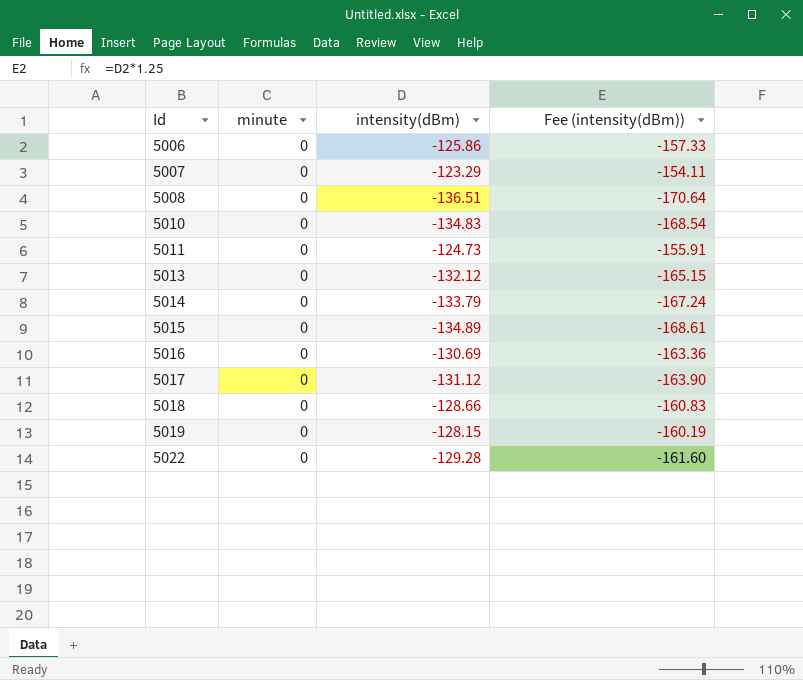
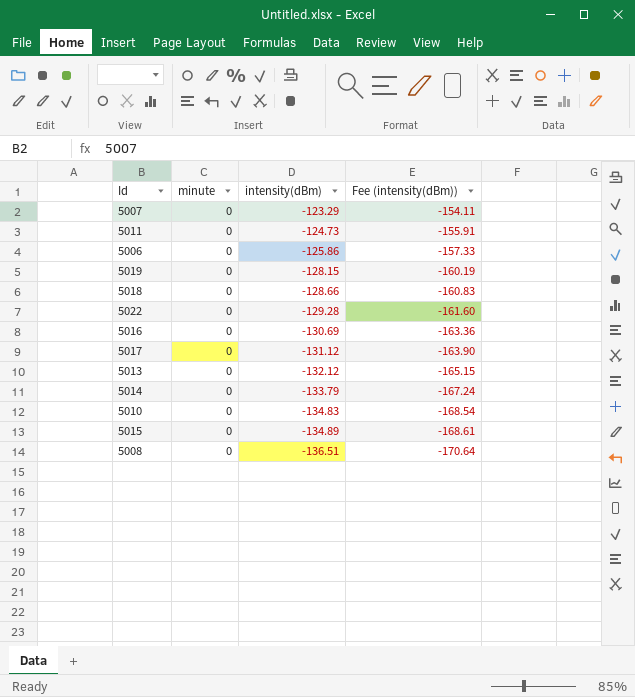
row order: Id ascending -> intensity(dBm) descending

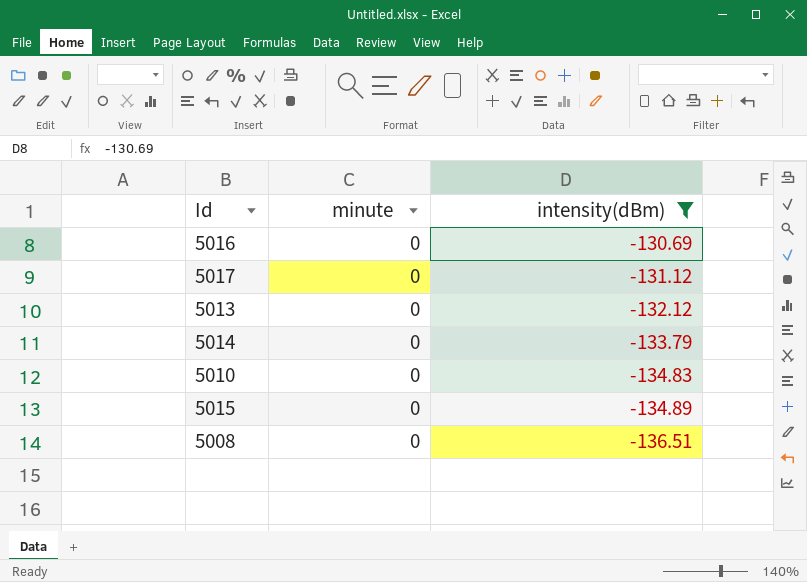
filter: none -> intensity(dBm) <= -130.69
column Fee (intensity(dBm)) | formula: [intensity(dBm)] * 1.25 -> none

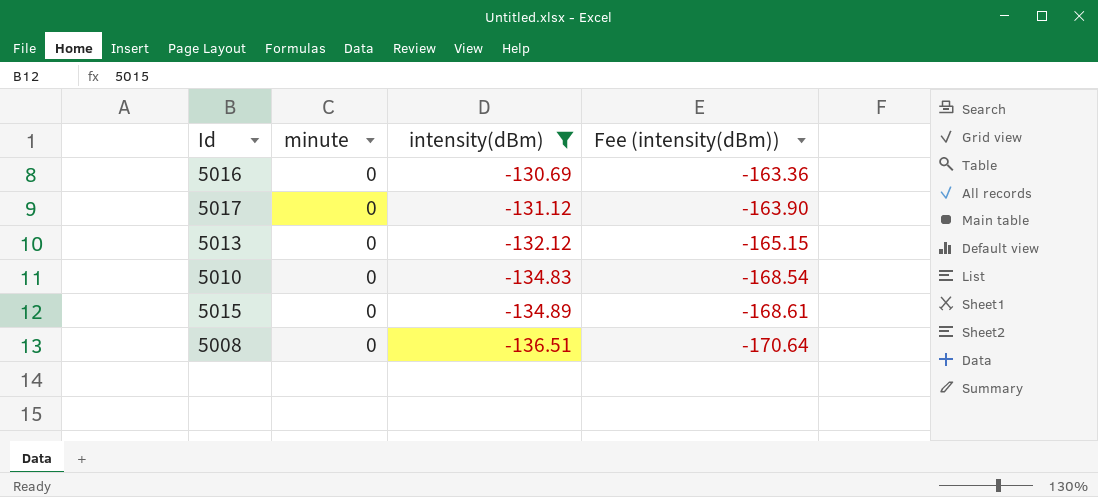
column Fee (intensity(dBm)) | formula: none -> [intensity(dBm)] * 1.25
row 5014: 0 | -133.79 -> none

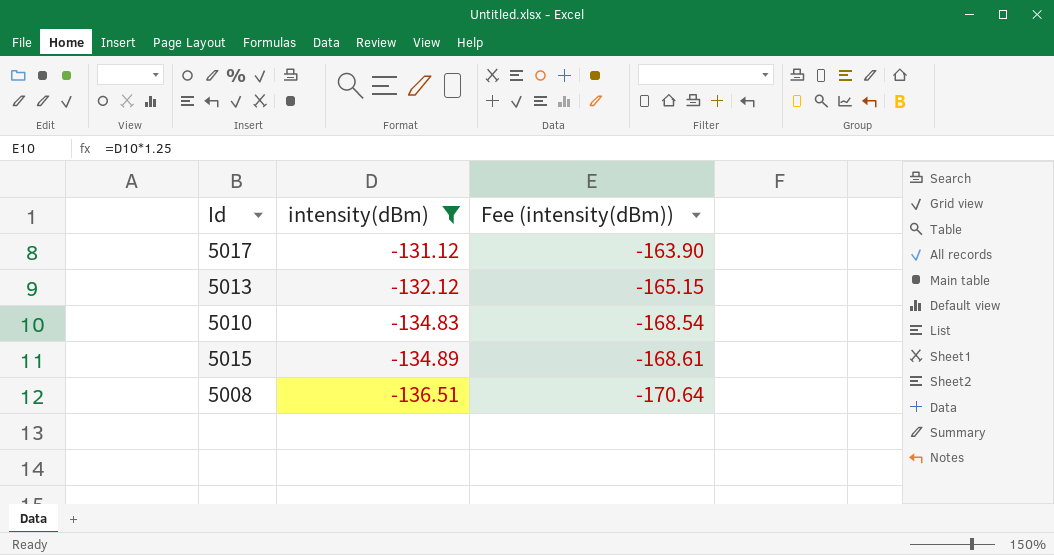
column minute | position: 2 -> none
row 5016: 0 | -130.69 | -163.36 -> none

